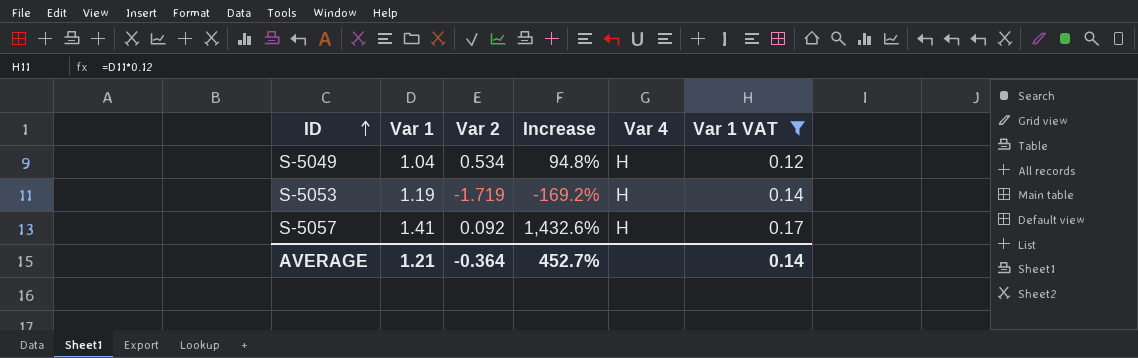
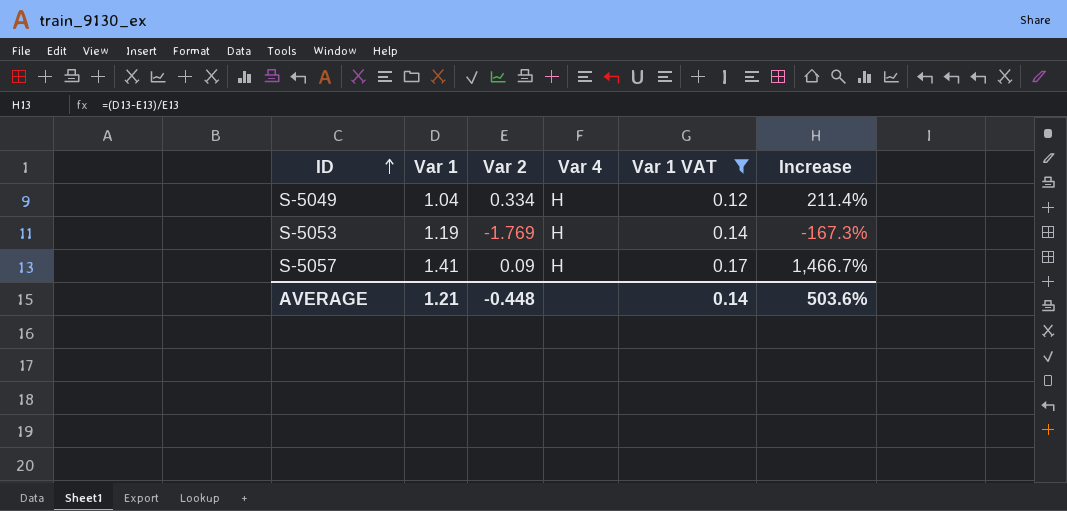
column Increase | position: 4 -> 6
S-5049 | Var 2: 0.534 -> 0.334
S-5049 | Increase: 94.8% -> 211.4%
S-5053 | Var 2: -1.719 -> -1.769
S-5053 | Increase: -169.2% -> -167.3%
S-5057 | Var 2: 0.092 -> 0.09
S-5057 | Increase: 1,432.6% -> 1,466.7%
AVERAGE | Var 2: -0.364 -> -0.448
AVERAGE | Increase: 452.7% -> 503.6%

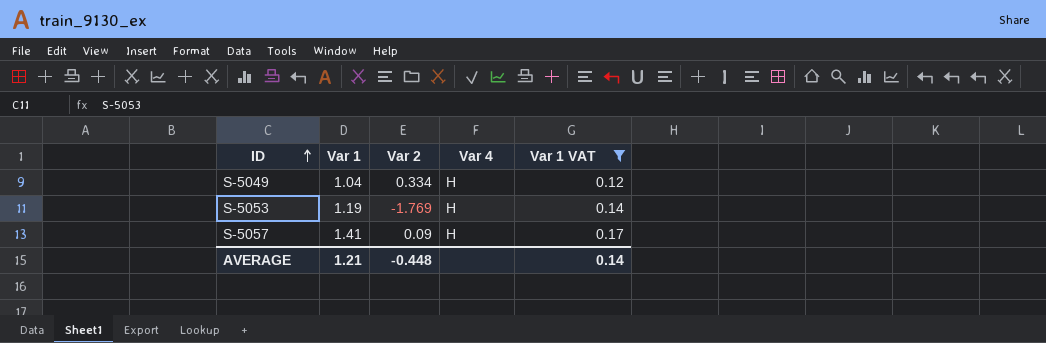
column Increase | formula: ([Var 1] - [Var 2]) / [Var 2] -> none

